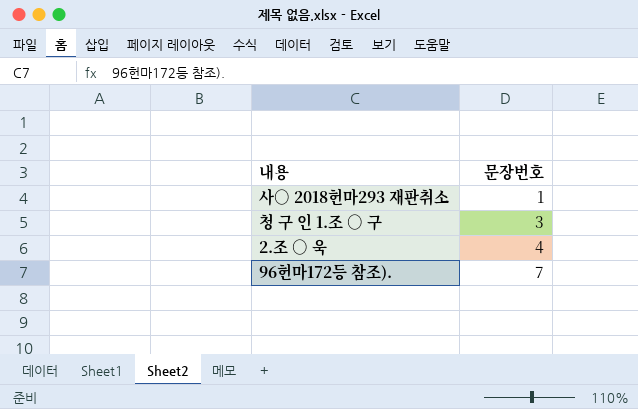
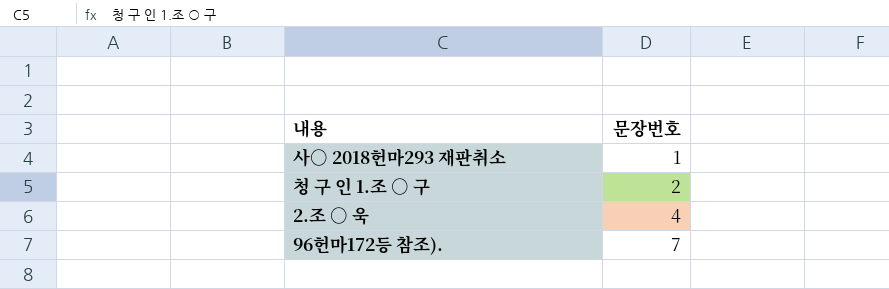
청 구 인 1.조 ○ 구 | 문장번호: 3 -> 2

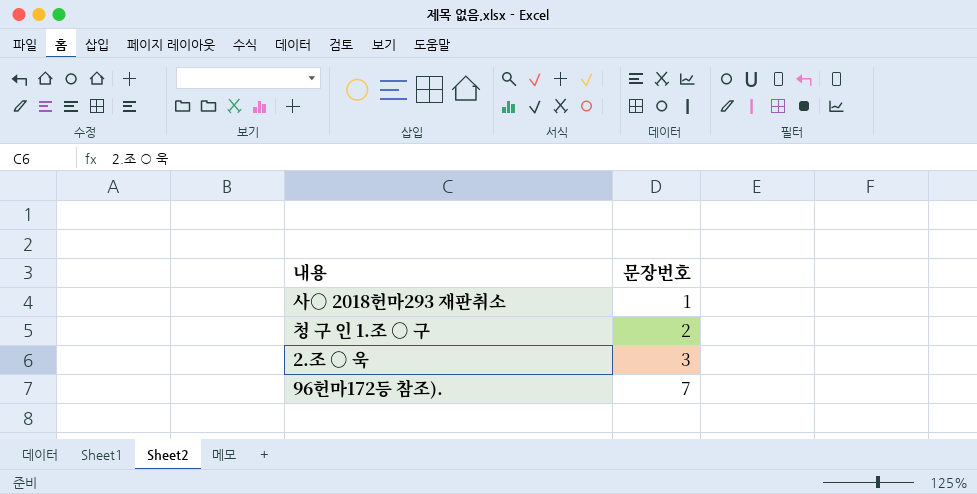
2.조 ○ 욱 | 문장번호: 4 -> 3

